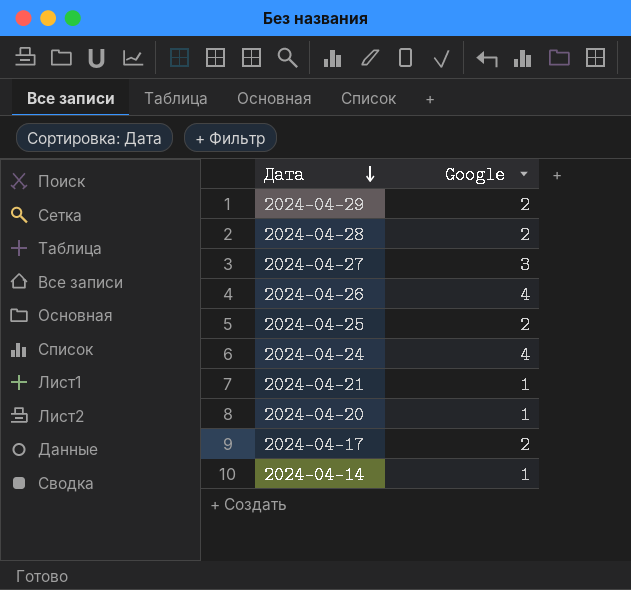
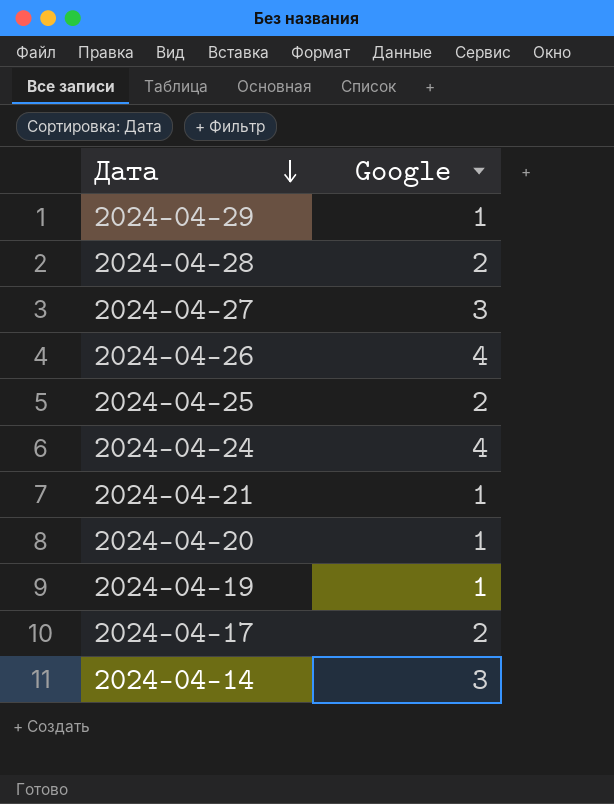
2024-04-29 | Google: 2 -> 1
row 2024-04-19: none -> 1
2024-04-14 | Google: 1 -> 3

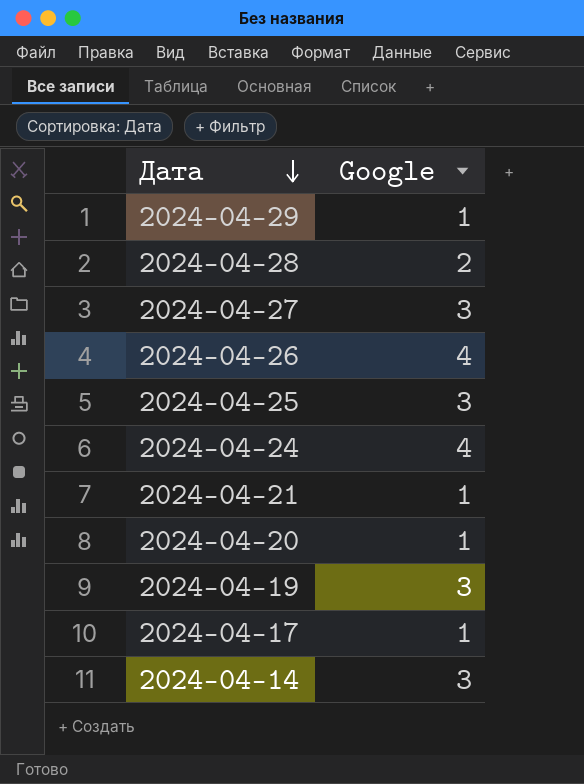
2024-04-25 | Google: 2 -> 3
2024-04-19 | Google: 1 -> 3
2024-04-17 | Google: 2 -> 1

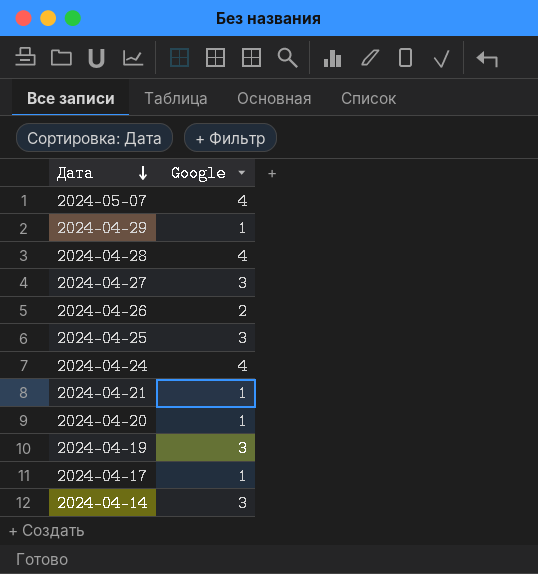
row 2024-05-07: none -> 4
2024-04-28 | Google: 2 -> 4
2024-04-26 | Google: 4 -> 2

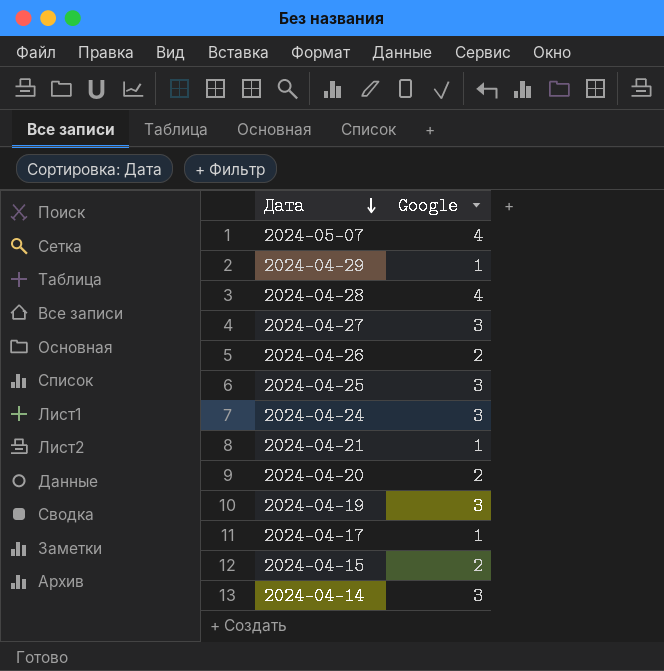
2024-04-24 | Google: 4 -> 3
2024-04-20 | Google: 1 -> 2
row 2024-04-15: none -> 2

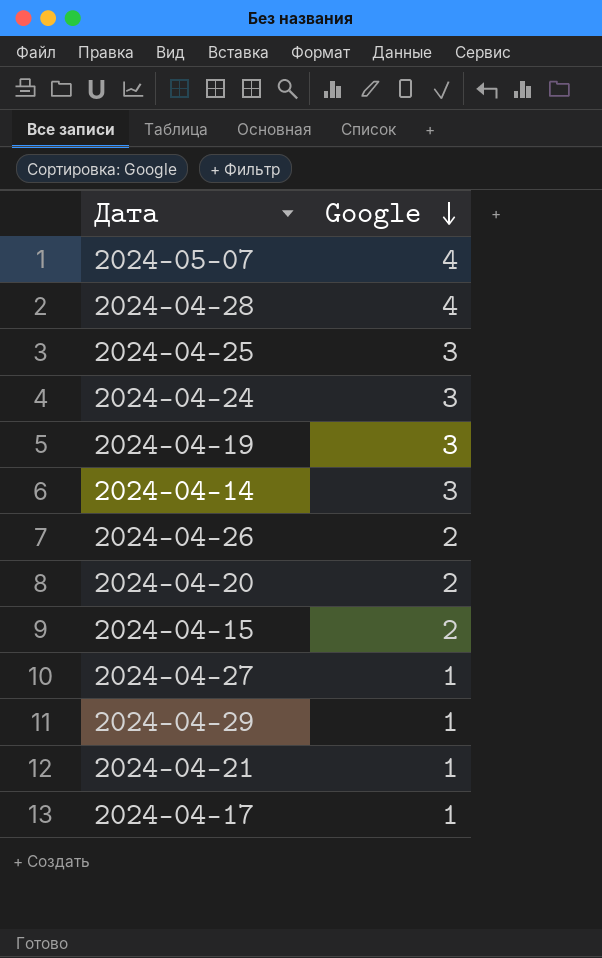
row order: Дата descending -> Google descending
2024-04-27 | Google: 3 -> 1

